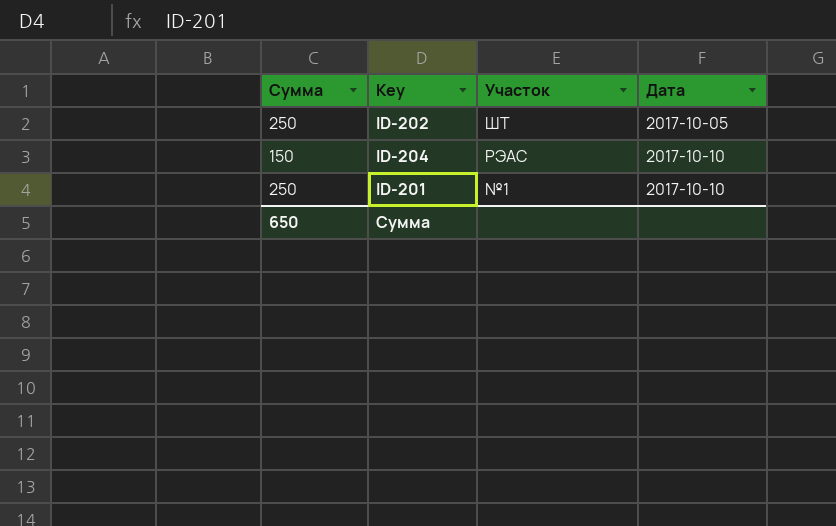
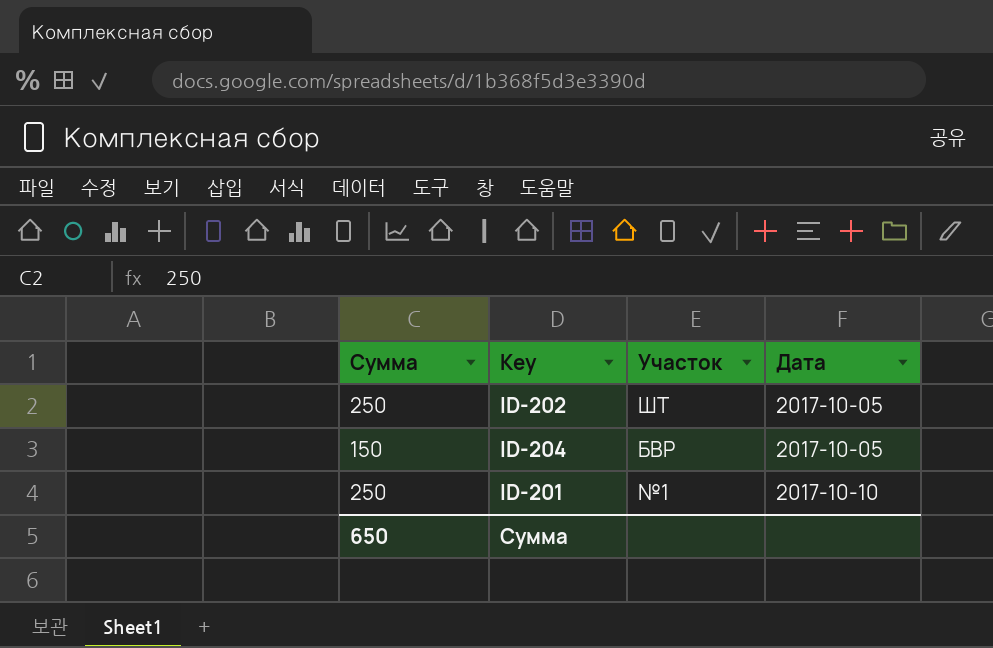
ID-204 | Участок: РЭАС -> БВР
ID-204 | Дата: 2017-10-10 -> 2017-10-05

